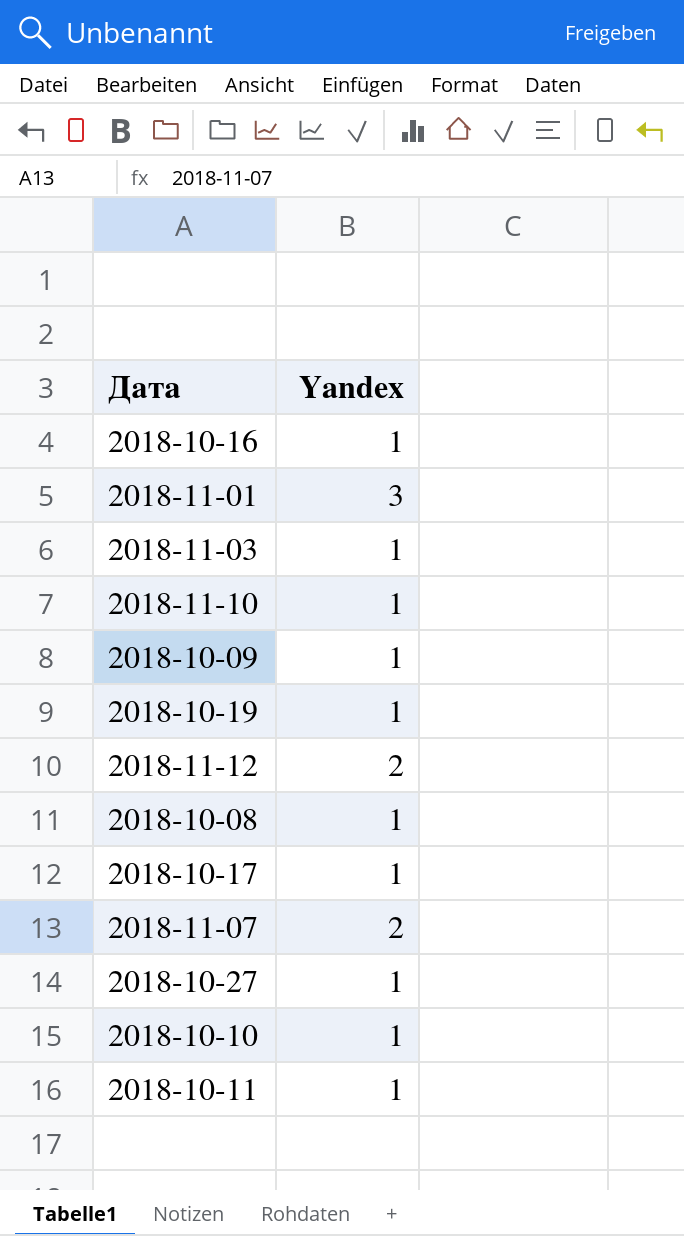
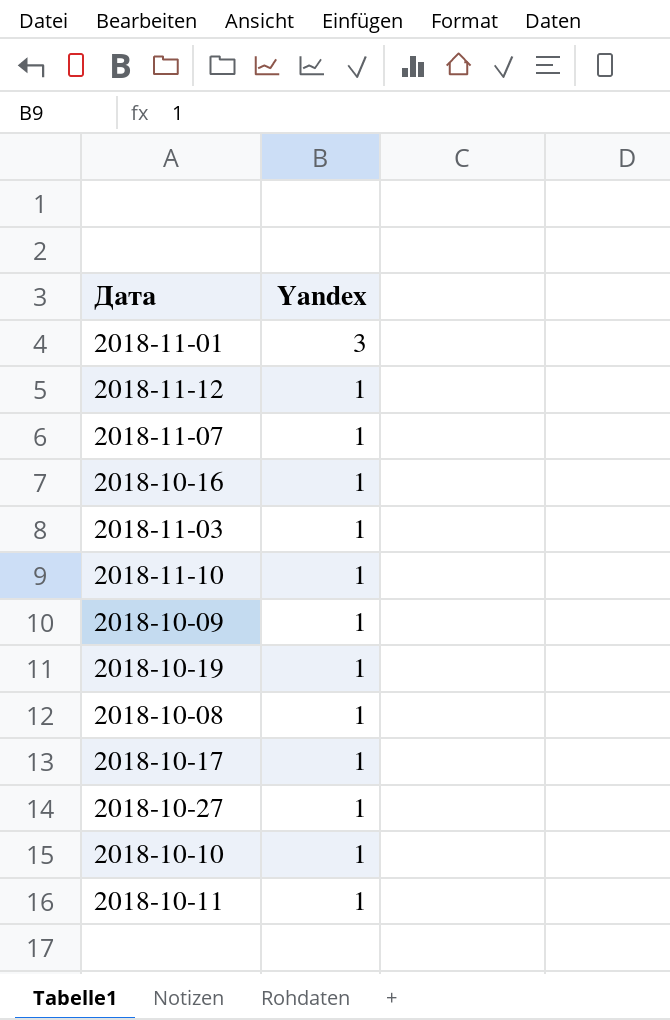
row order: none -> Yandex descending
2018-11-12 | Yandex: 2 -> 1
2018-11-07 | Yandex: 2 -> 1

